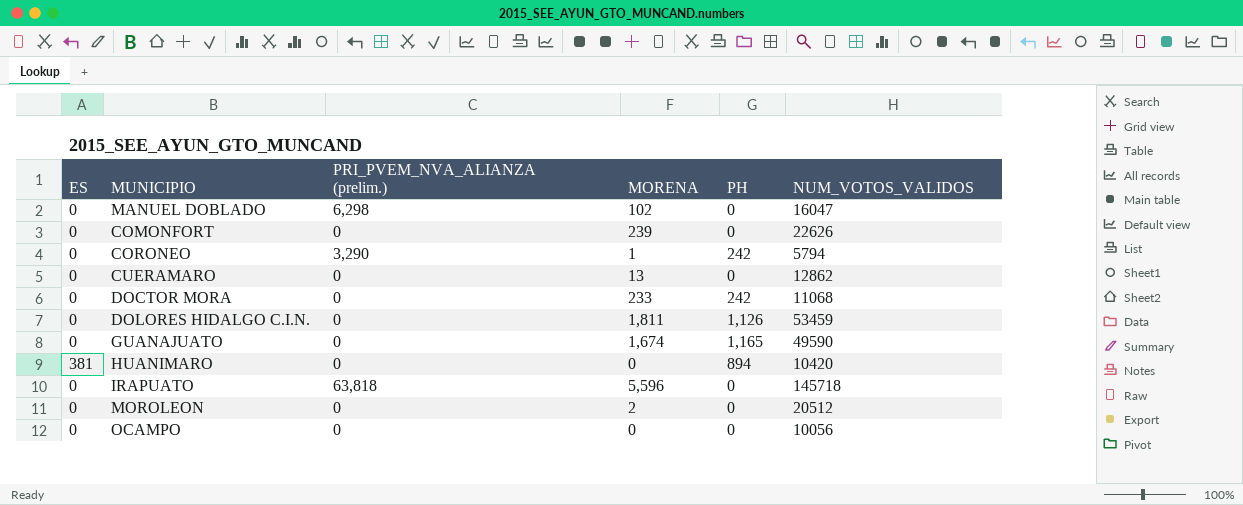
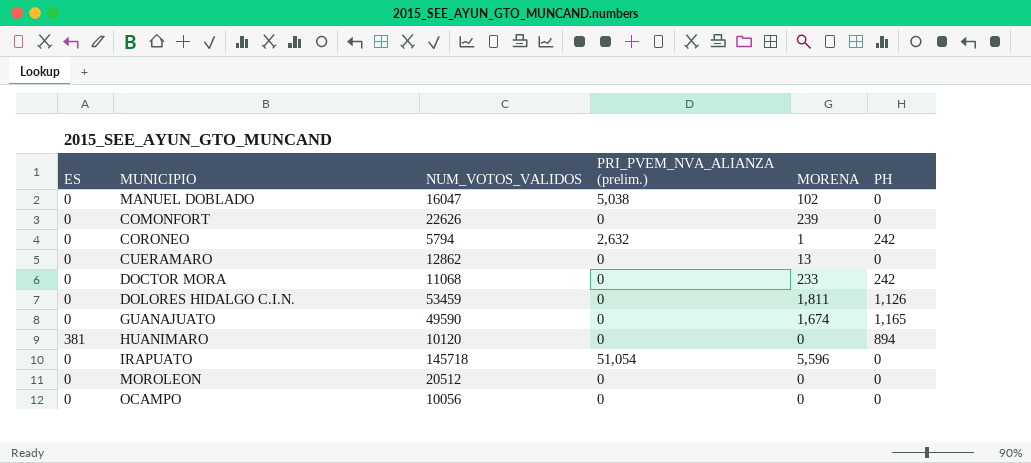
column NUM_VOTOS_VALIDOS | position: 6 -> 3
MANUEL DOBLADO | PRI_PVEM_NVA_ALIANZA (prelim.): 6,298 -> 5,038
CORONEO | PRI_PVEM_NVA_ALIANZA (prelim.): 3,290 -> 2,632
HUANIMARO | NUM_VOTOS_VALIDOS: 10420 -> 10120
IRAPUATO | PRI_PVEM_NVA_ALIANZA (prelim.): 63,818 -> 51,054
MOROLEON | MORENA: 2 -> 0

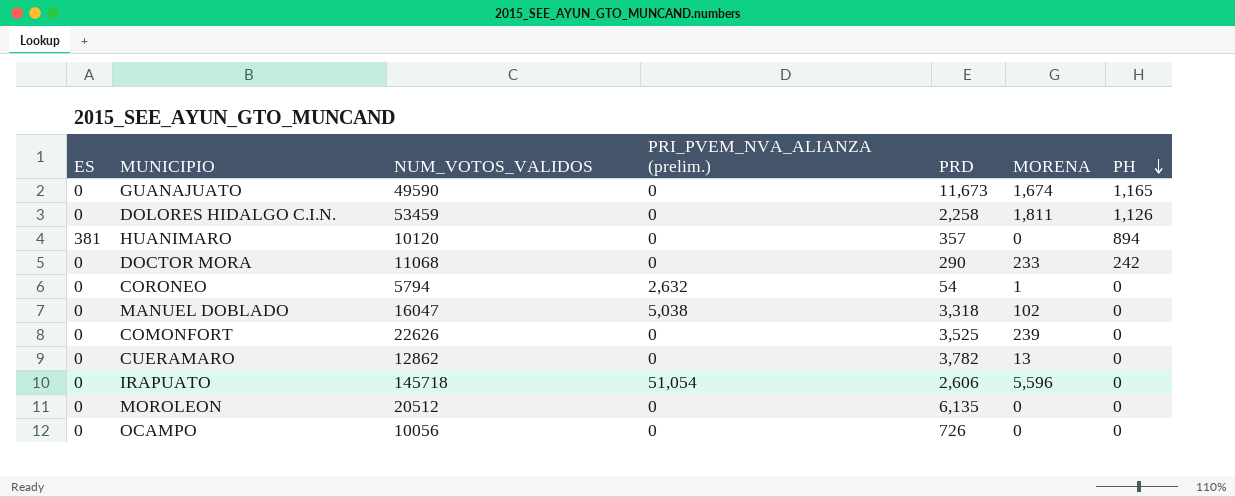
row order: none -> PH descending
column PRD | position: none -> 5
CORONEO | PH: 242 -> 0

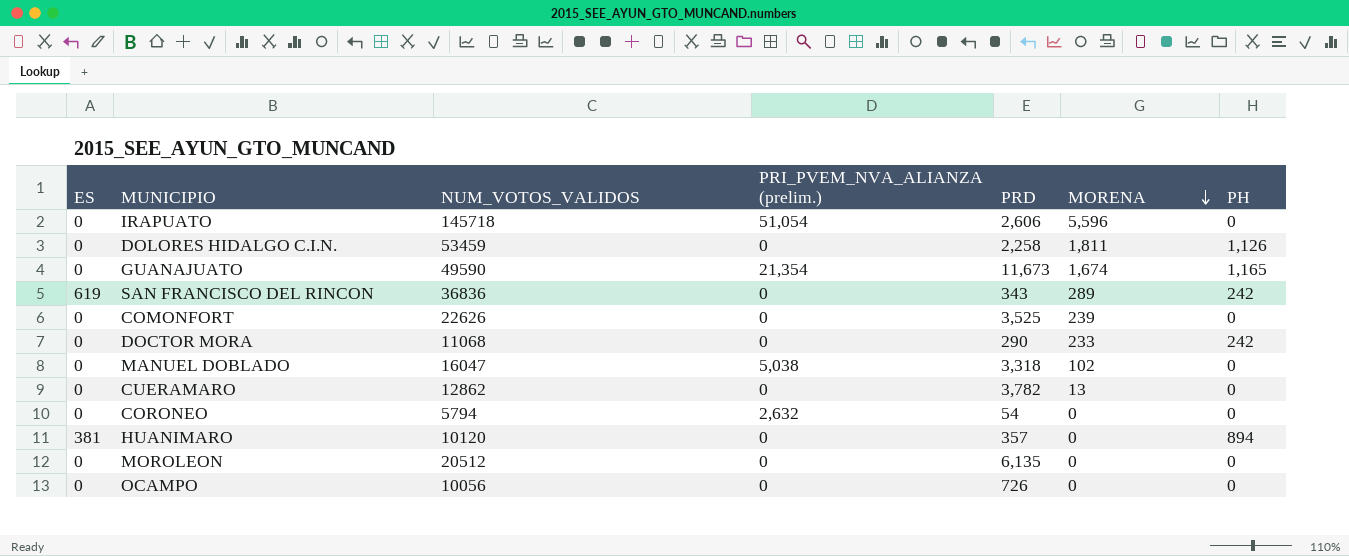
row order: PH descending -> MORENA descending
GUANAJUATO | PRI_PVEM_NVA_ALIANZA (prelim.): 0 -> 21,354
row SAN FRANCISCO DEL RINCON: none -> 619 | 36836 | 0 | 343 | 289 | 242
CORONEO | MORENA: 1 -> 0

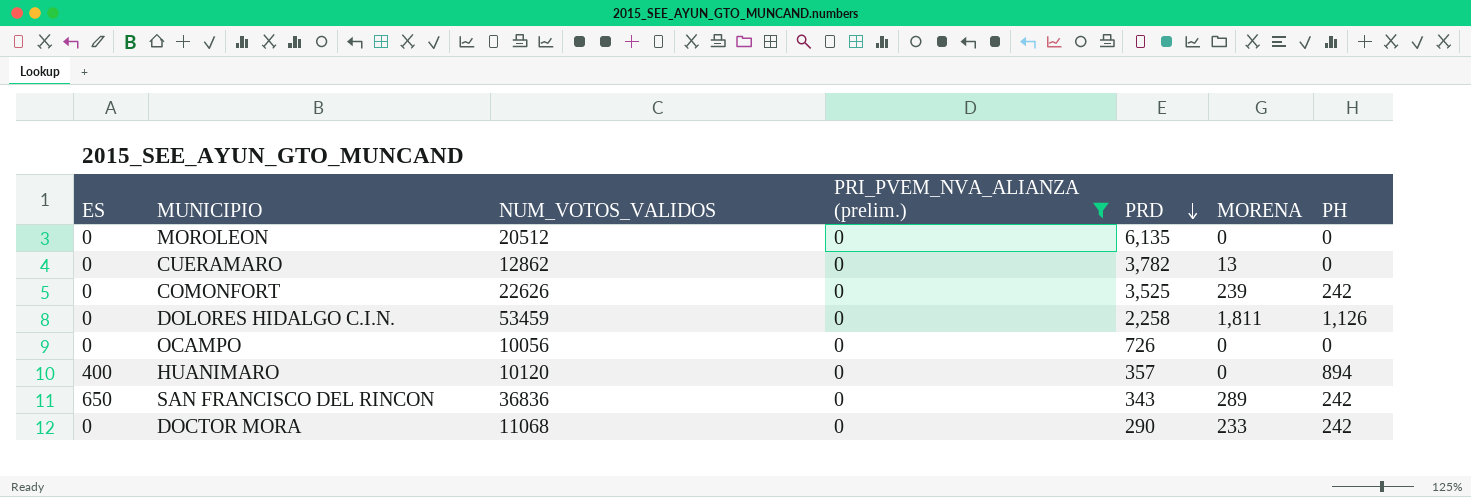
filter: none -> PRI_PVEM_NVA_ALIANZA (prelim.) = 0
row order: MORENA descending -> PRD descending
COMONFORT | PH: 0 -> 242
HUANIMARO | ES: 381 -> 400
SAN FRANCISCO DEL RINCON | ES: 619 -> 650

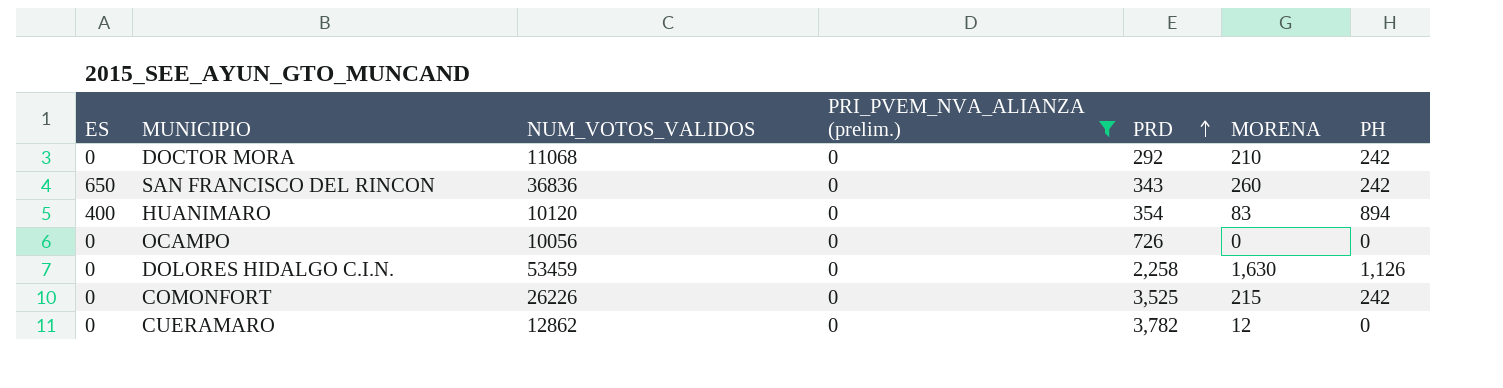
row order: PRD descending -> PRD ascending
row MOROLEON: 0 | 20512 | 0 | 6,135 | 0 | 0 -> none
DOCTOR MORA | PRD: 290 -> 292
DOCTOR MORA | MORENA: 233 -> 210
SAN FRANCISCO DEL RINCON | MORENA: 289 -> 260
HUANIMARO | PRD: 357 -> 354
HUANIMARO | MORENA: 0 -> 83
DOLORES HIDALGO C.I.N. | MORENA: 1,811 -> 1,630
COMONFORT | NUM_VOTOS_VALIDOS: 22626 -> 26226
COMONFORT | MORENA: 239 -> 215
CUERAMARO | MORENA: 13 -> 12

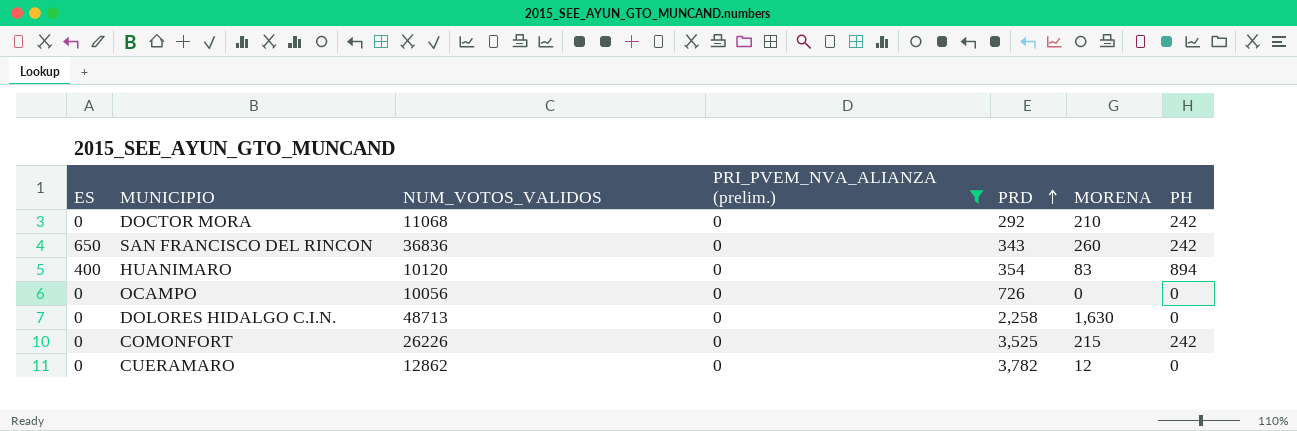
DOLORES HIDALGO C.I.N. | NUM_VOTOS_VALIDOS: 53459 -> 48713
DOLORES HIDALGO C.I.N. | PH: 1,126 -> 0

